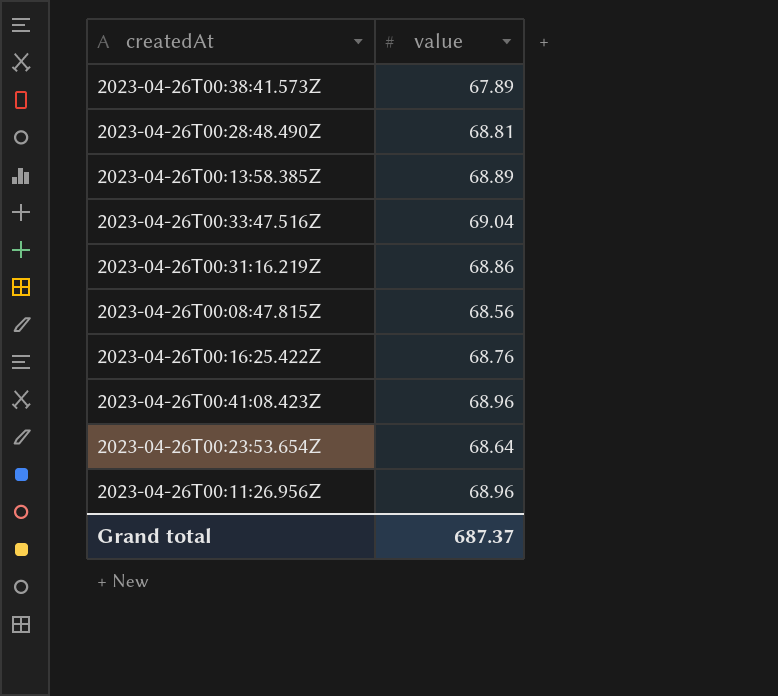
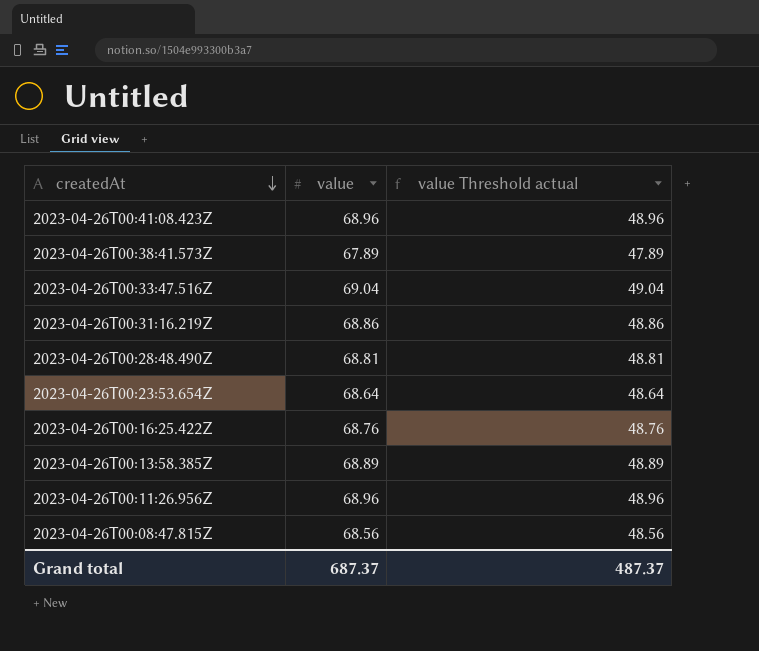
row order: none -> createdAt descending
column value Threshold actual | formula: none -> [value] - 20

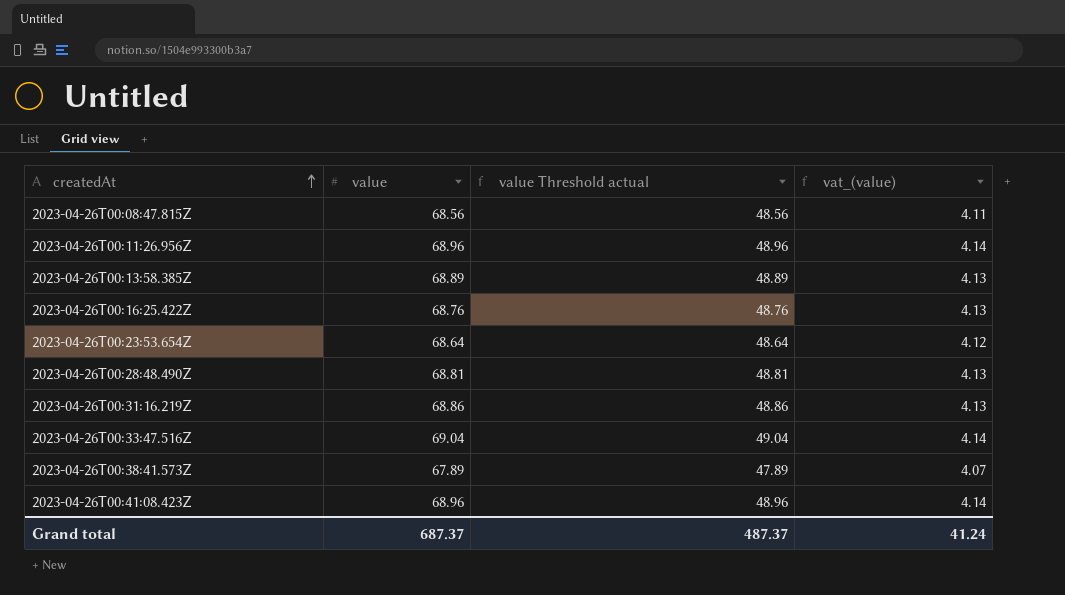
row order: createdAt descending -> createdAt ascending
column vat_(value) | formula: none -> [value] * 0.06

